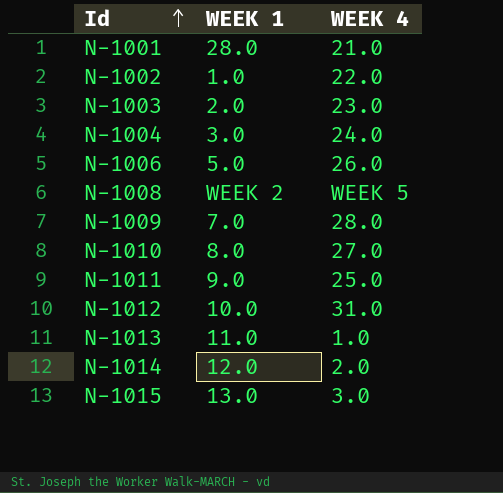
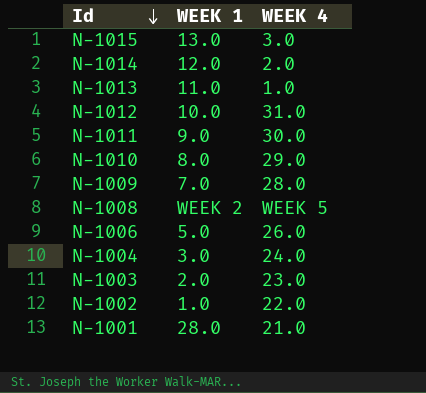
row order: Id ascending -> Id descending
N-1011 | WEEK 4: 25.0 -> 30.0
N-1010 | WEEK 4: 27.0 -> 29.0

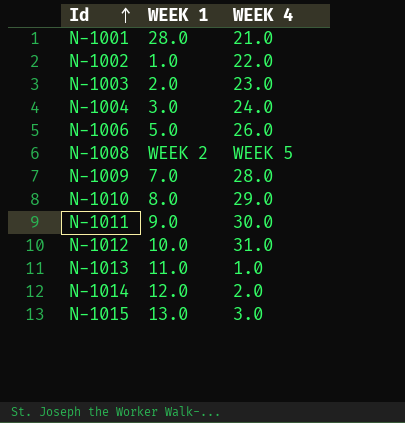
row order: Id descending -> Id ascending

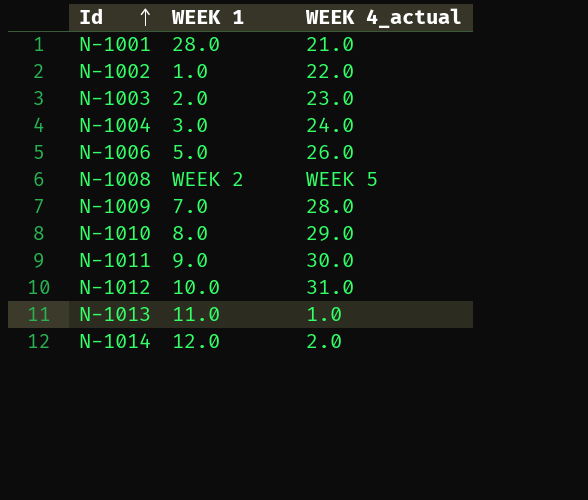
column name: WEEK 4 -> WEEK 4_actual
row N-1015: 13.0 | 3.0 -> none

